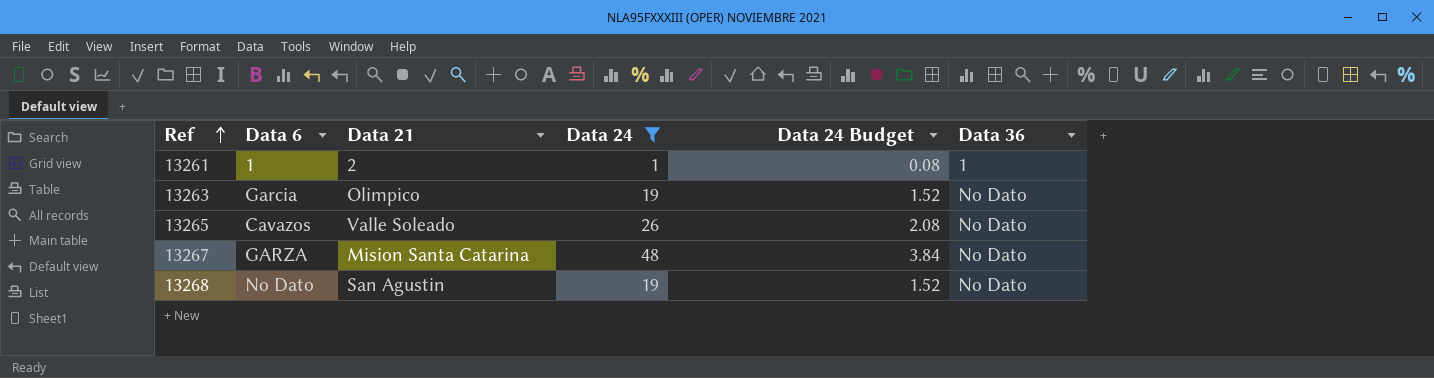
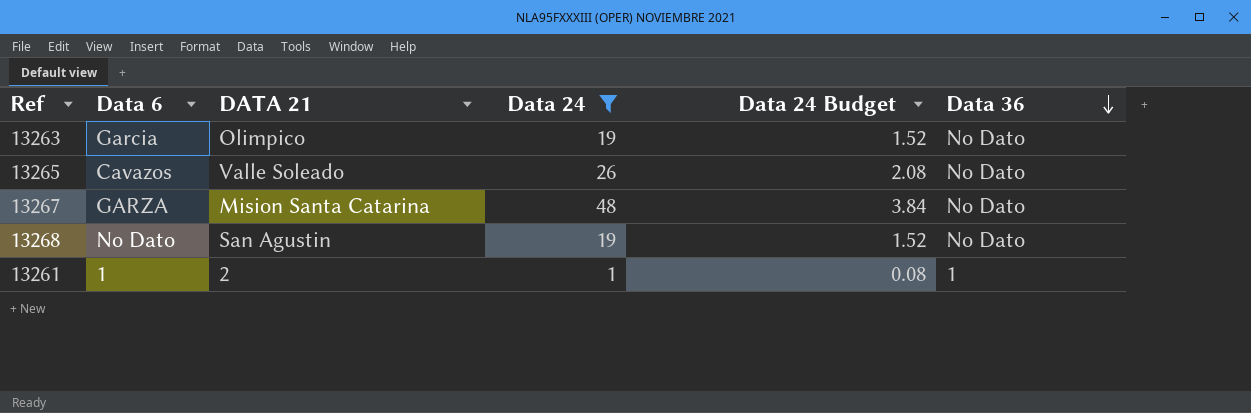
row order: Ref ascending -> Data 36 descending
column name: Data 21 -> DATA 21

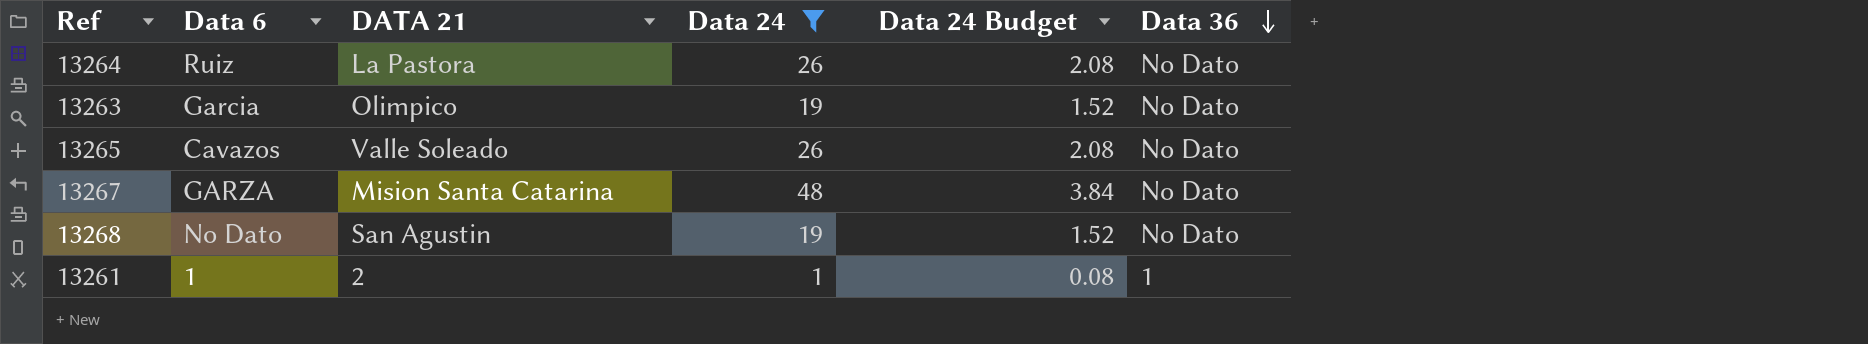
row 13264: none -> Ruiz | La Pastora | 26 | 2.08 | No Dato

